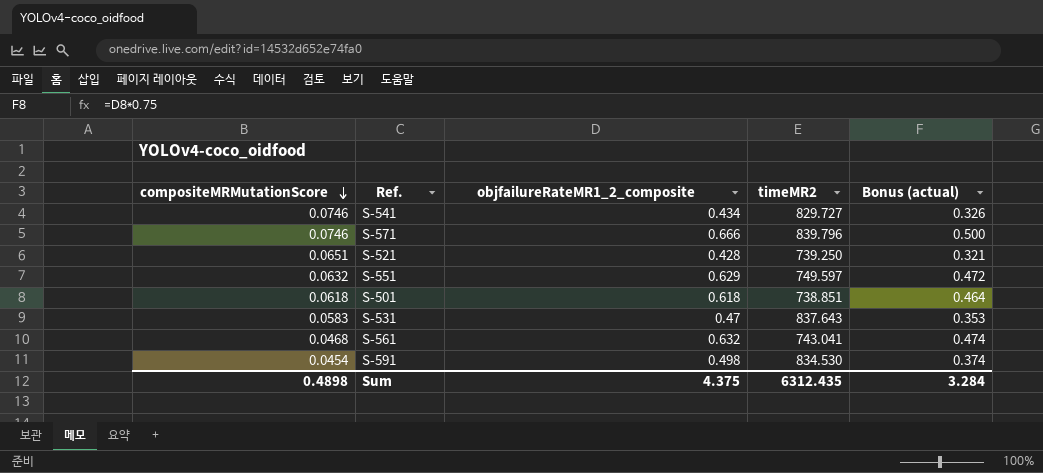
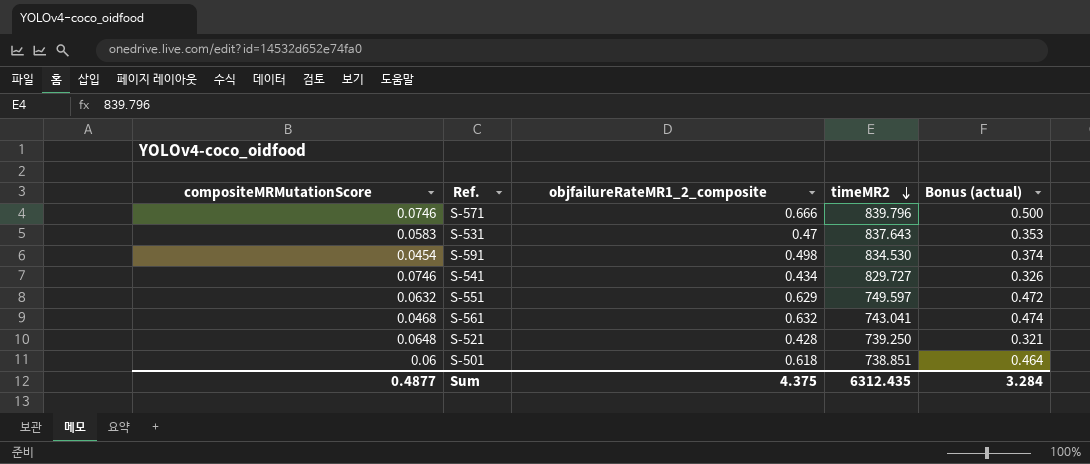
row order: compositeMRMutationScore descending -> timeMR2 descending
S-521 | compositeMRMutationScore: 0.0651 -> 0.0648
S-501 | compositeMRMutationScore: 0.0618 -> 0.06
Sum | compositeMRMutationScore: 0.4898 -> 0.4877

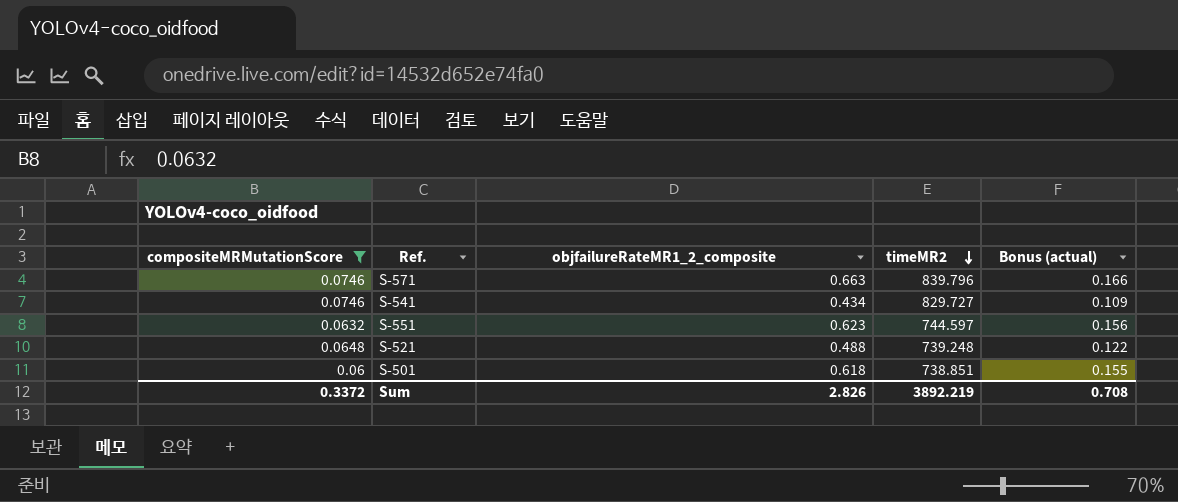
filter: none -> compositeMRMutationScore >= 0.06
column Bonus (actual) | formula: [objfailureRateMR1_2_composite] * 0.75 -> [objfailureRateMR1_2_composite] * 0.25
S-571 | objfailureRateMR1_2_composite: 0.666 -> 0.663
S-551 | objfailureRateMR1_2_composite: 0.629 -> 0.623
S-551 | timeMR2: 749.597 -> 744.597
S-521 | objfailureRateMR1_2_composite: 0.428 -> 0.488
S-521 | timeMR2: 739.250 -> 739.248
Sum | compositeMRMutationScore: 0.4877 -> 0.3372
Sum | objfailureRateMR1_2_composite: 4.375 -> 2.826
Sum | timeMR2: 6312.435 -> 3892.219
Sum | Bonus (actual): 3.284 -> 0.708

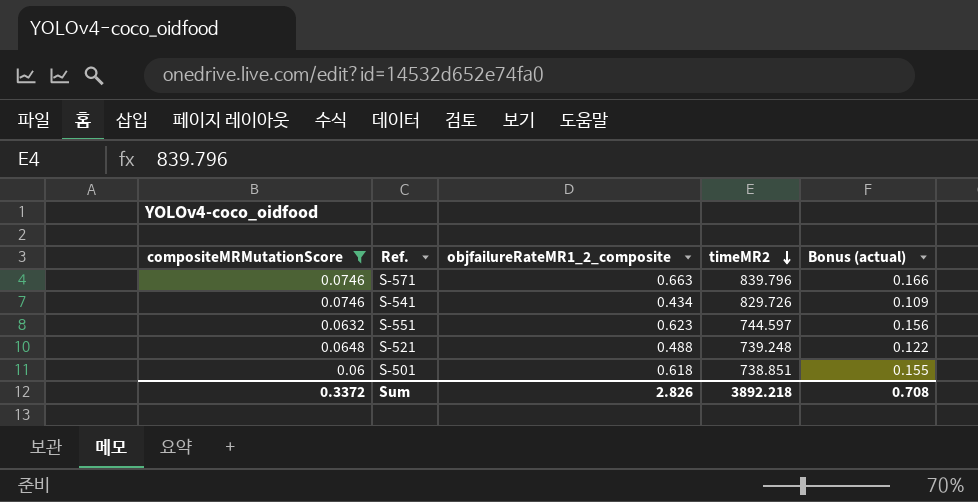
S-541 | timeMR2: 829.727 -> 829.726
Sum | timeMR2: 3892.219 -> 3892.218

